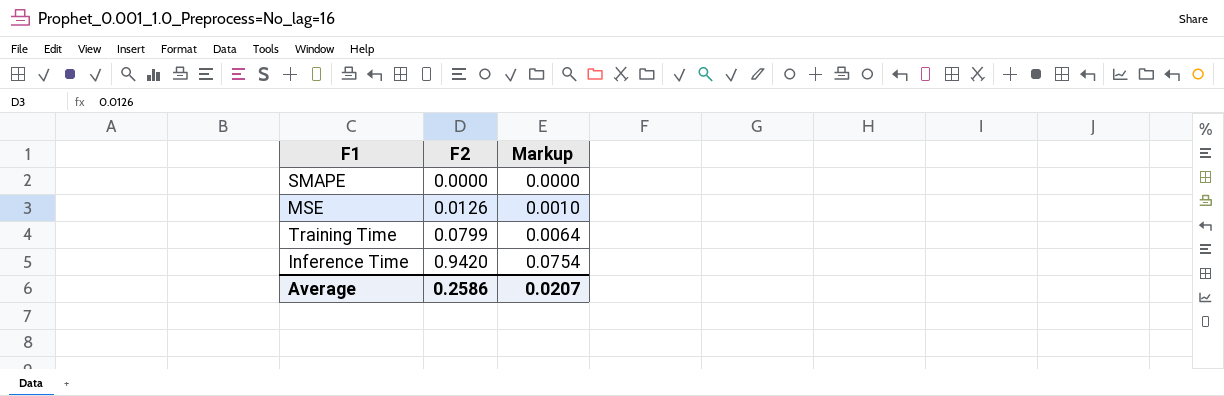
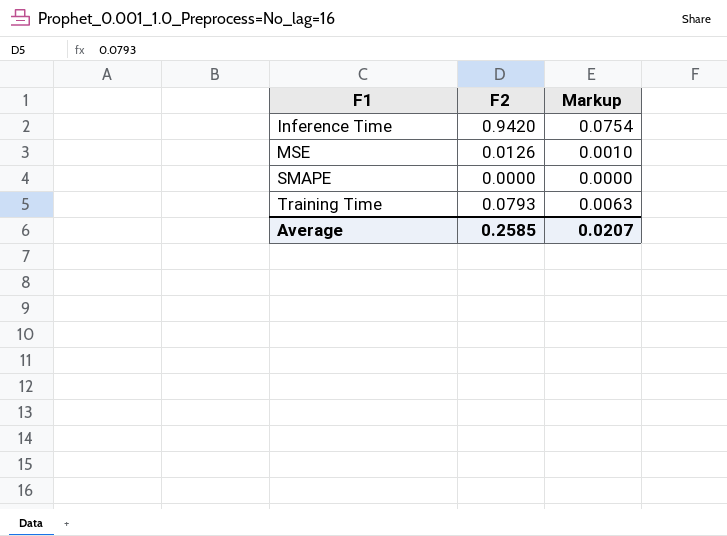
row order: F2 ascending -> F1 ascending
Training Time | F2: 0.0799 -> 0.0793
Training Time | Markup: 0.0064 -> 0.0063
Average | F2: 0.2586 -> 0.2585

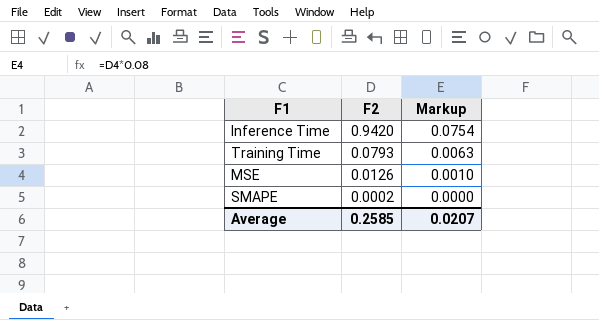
row order: F1 ascending -> F2 descending
SMAPE | F2: 0.0000 -> 0.0002

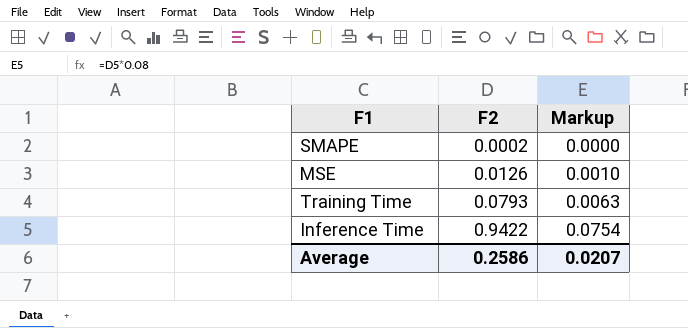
row order: F2 descending -> F2 ascending
Inference Time | F2: 0.9420 -> 0.9422
Average | F2: 0.2585 -> 0.2586

